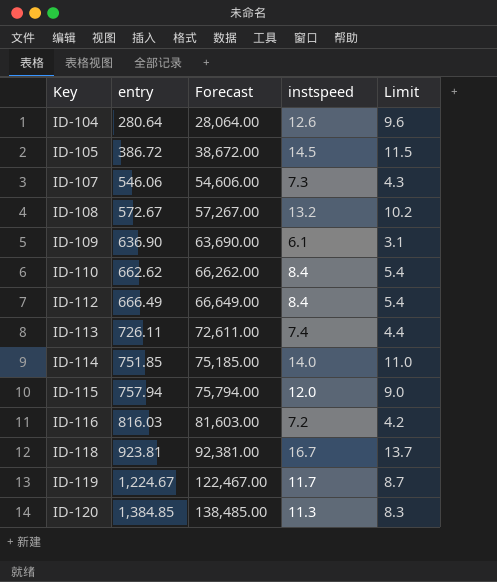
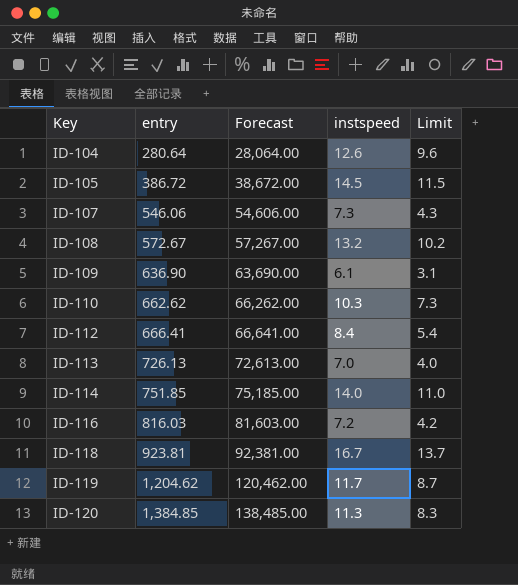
row ID-115: 757.94 | 75,794.00 | 12.0 | 9.0 -> none
ID-110 | instspeed: 8.4 -> 10.3
ID-110 | Limit: 5.4 -> 7.3
ID-112 | entry: 666.49 -> 666.41
ID-112 | Forecast: 66,649.00 -> 66,641.00
ID-113 | entry: 726.11 -> 726.13
ID-113 | Forecast: 72,611.00 -> 72,613.00
ID-113 | instspeed: 7.4 -> 7.0
ID-113 | Limit: 4.4 -> 4.0
ID-119 | entry: 1,224.67 -> 1,204.62
ID-119 | Forecast: 122,467.00 -> 120,462.00

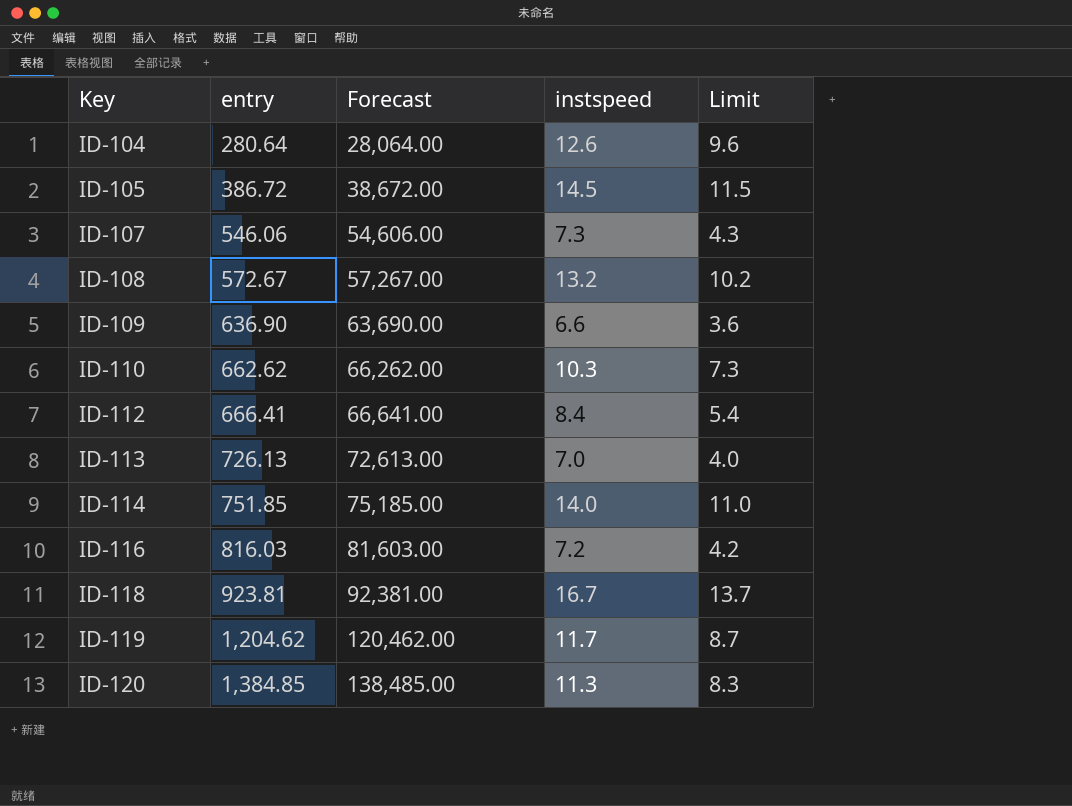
ID-109 | instspeed: 6.1 -> 6.6
ID-109 | Limit: 3.1 -> 3.6

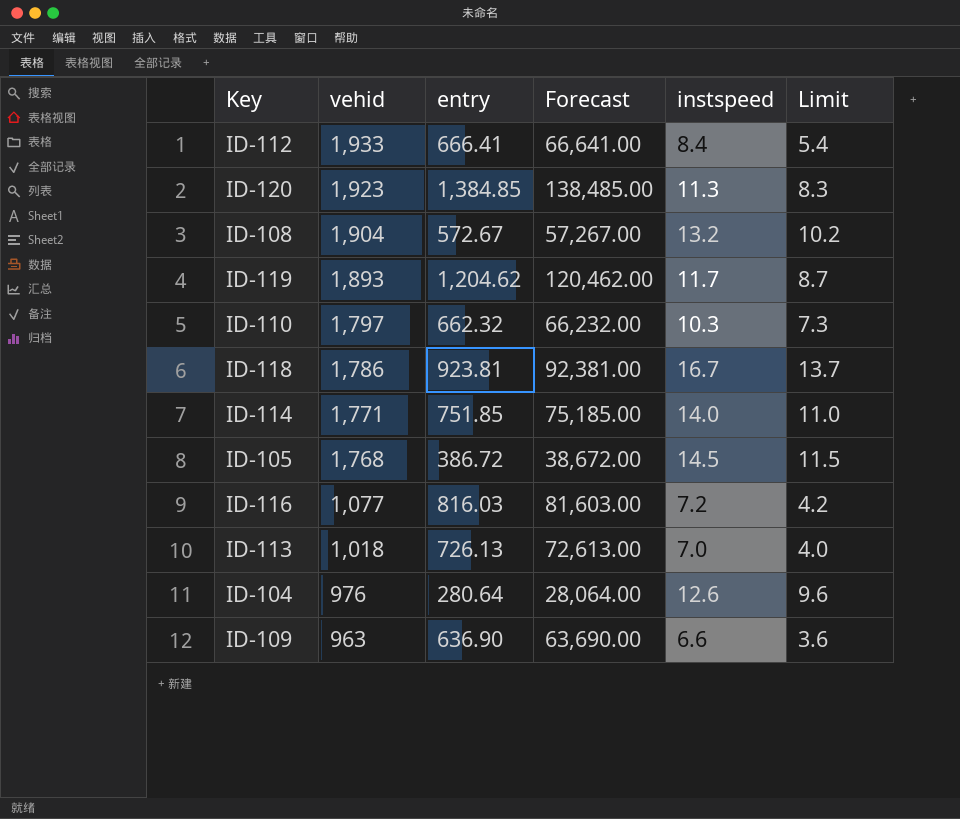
row order: Key ascending -> vehid descending
column vehid | position: none -> 2
row ID-107: 546.06 | 54,606.00 | 7.3 | 4.3 -> none
ID-110 | entry: 662.62 -> 662.32
ID-110 | Forecast: 66,262.00 -> 66,232.00

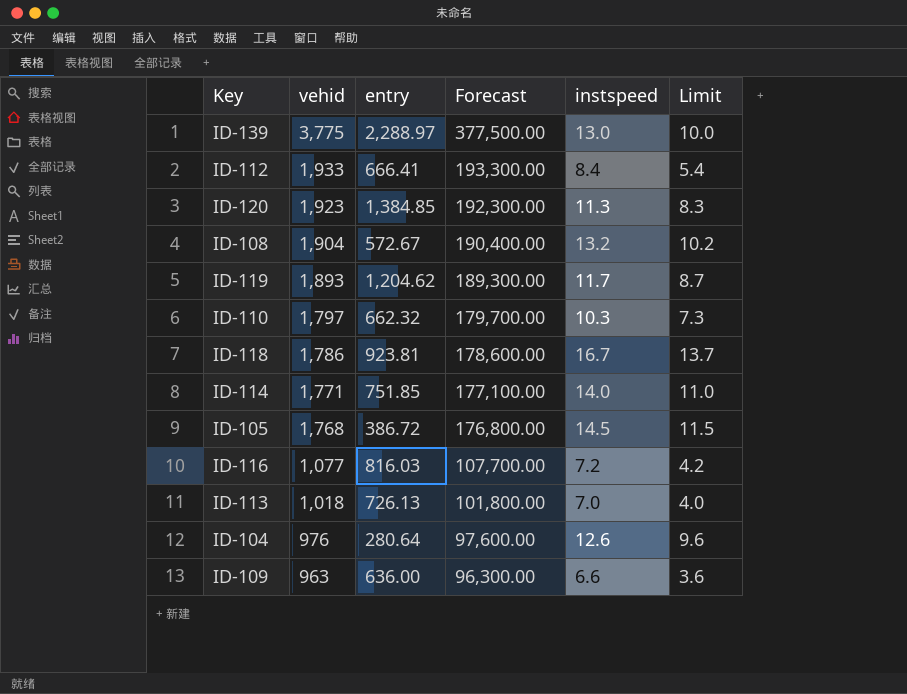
column Forecast | formula: [entry] * 100 -> [vehid] * 100
row ID-139: none -> 3,775 | 2,288.97 | 377,500.00 | 13.0 | 10.0
ID-109 | entry: 636.90 -> 636.00

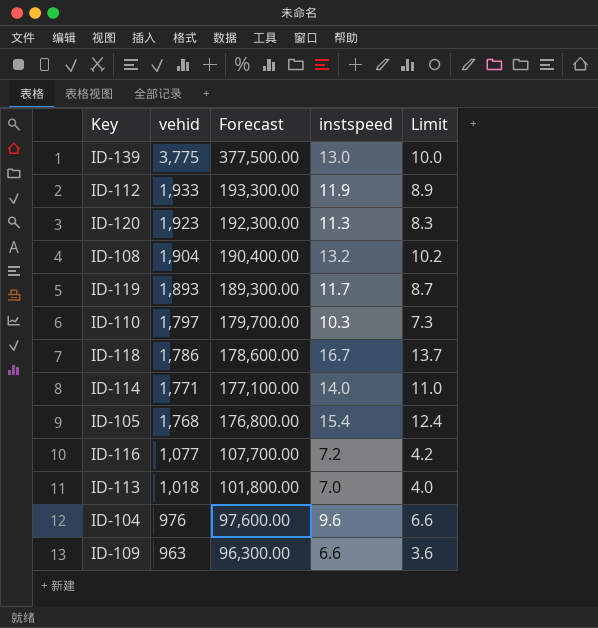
column entry | position: 3 -> none
ID-112 | instspeed: 8.4 -> 11.9
ID-112 | Limit: 5.4 -> 8.9
ID-105 | instspeed: 14.5 -> 15.4
ID-105 | Limit: 11.5 -> 12.4
ID-104 | instspeed: 12.6 -> 9.6
ID-104 | Limit: 9.6 -> 6.6

